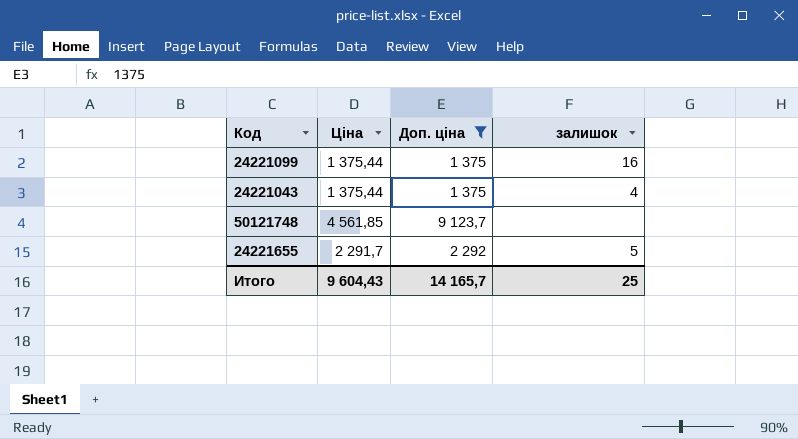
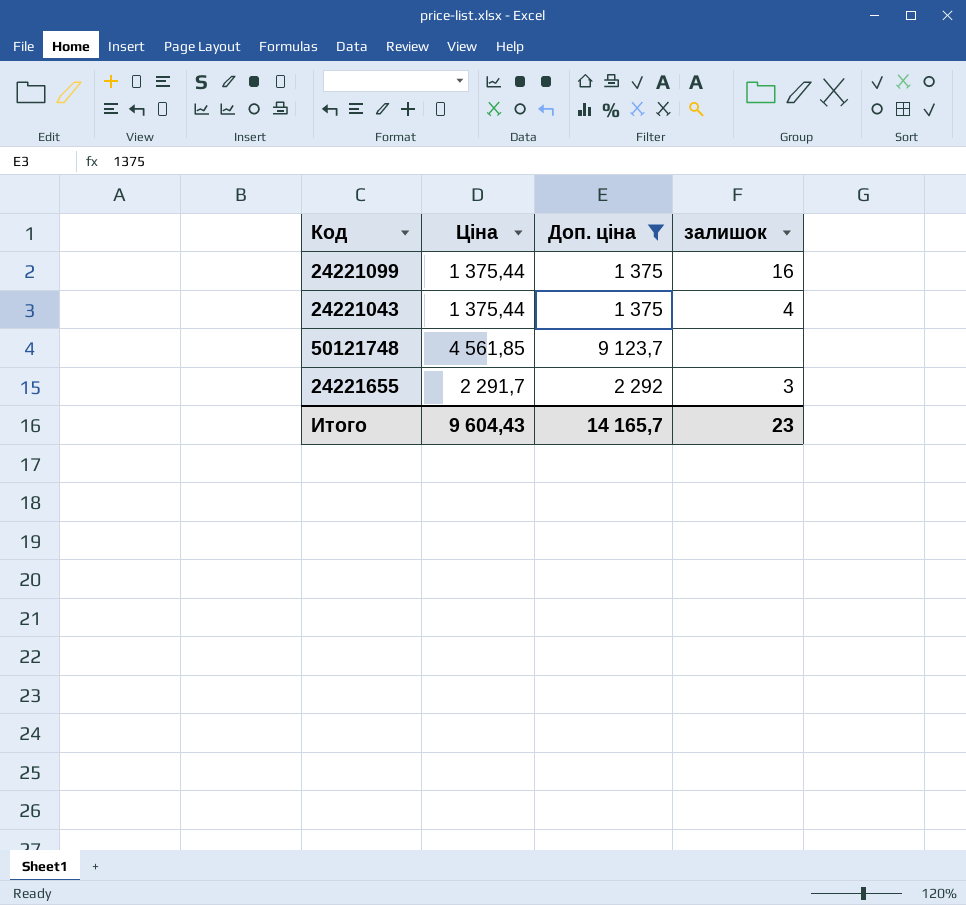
24221655 | залишок: 5 -> 3
Итого | залишок: 25 -> 23

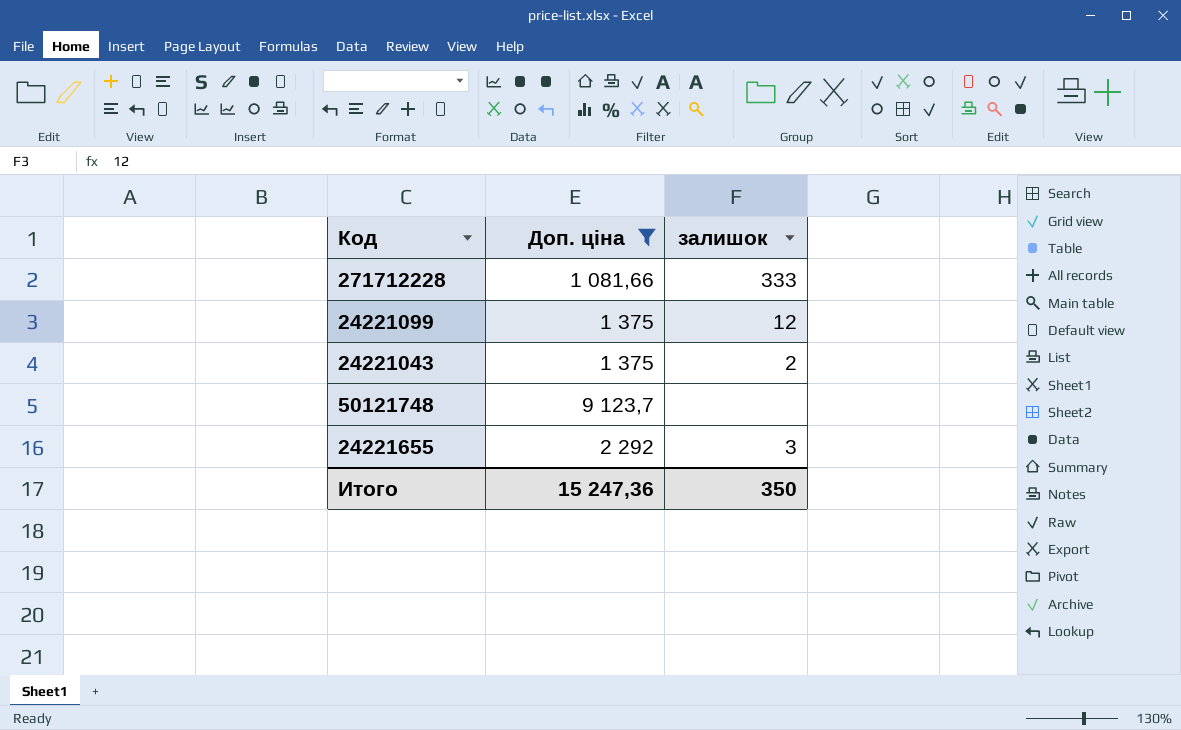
column Ціна | position: 2 -> none
row 271712228: none -> 1 081,66 | 333
24221099 | залишок: 16 -> 12
24221043 | залишок: 4 -> 2
Итого | Доп. ціна: 14 165,7 -> 15 247,36
Итого | залишок: 23 -> 350

